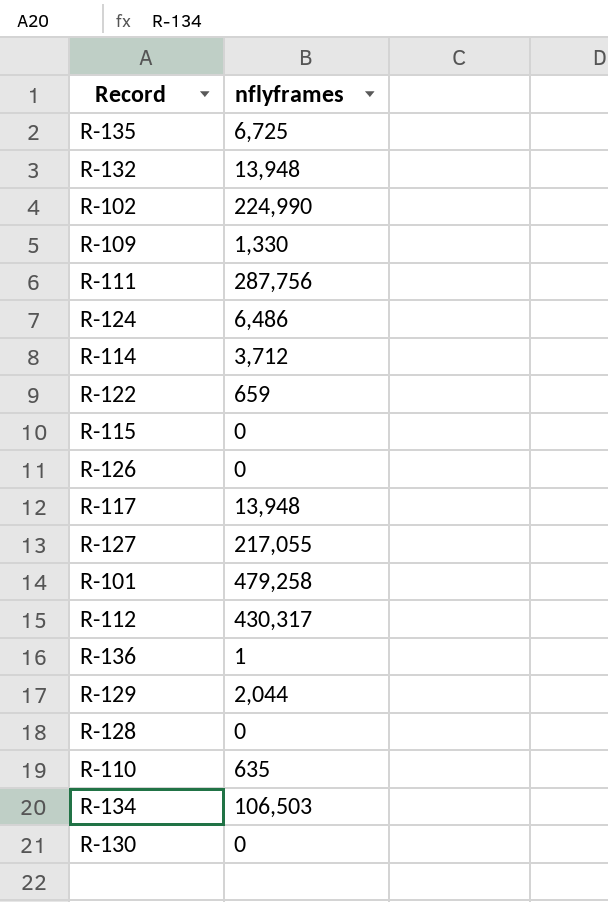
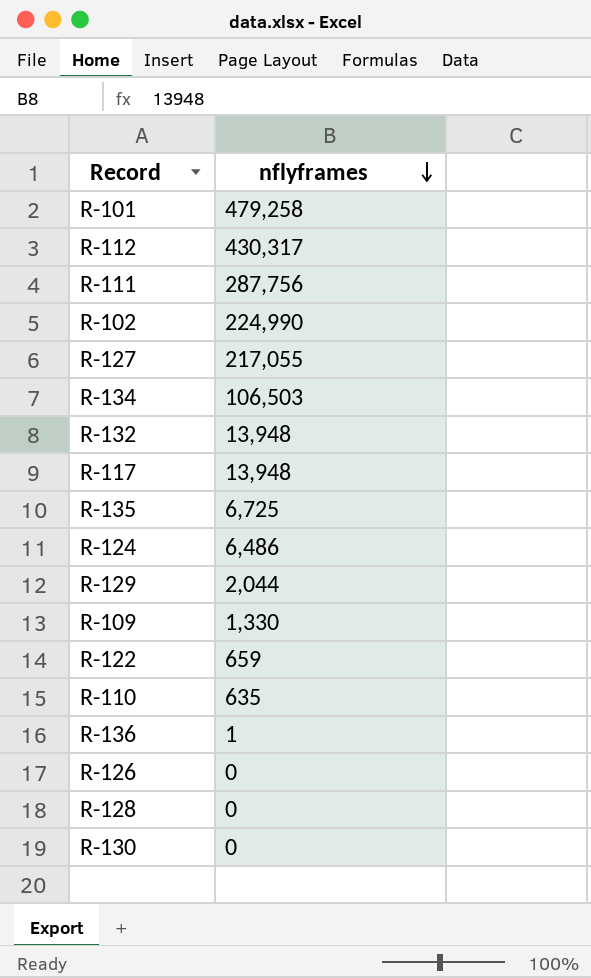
row order: none -> nflyframes descending
row R-114: 3,712 -> none
row R-115: 0 -> none

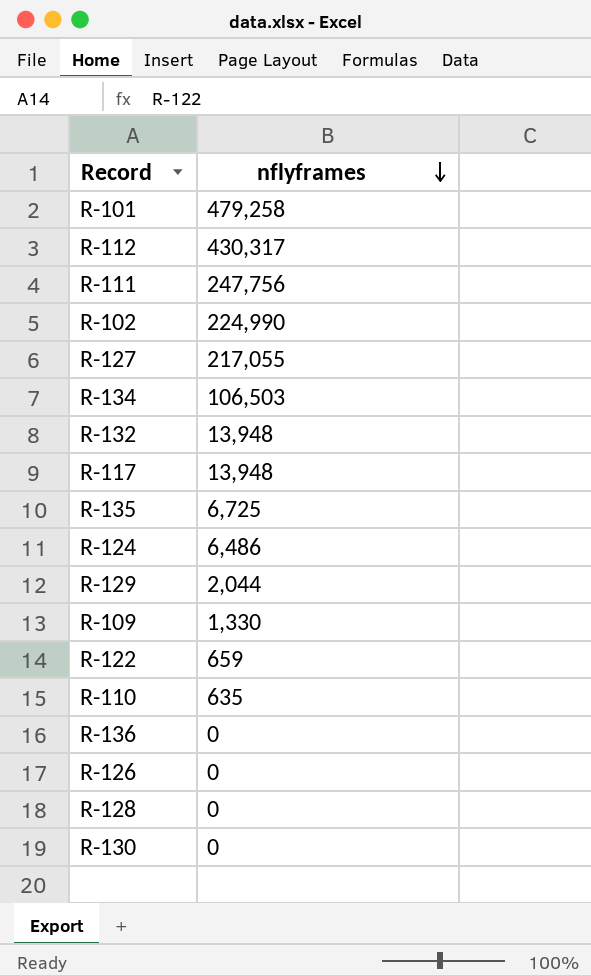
R-111 | nflyframes: 287,756 -> 247,756
R-136 | nflyframes: 1 -> 0

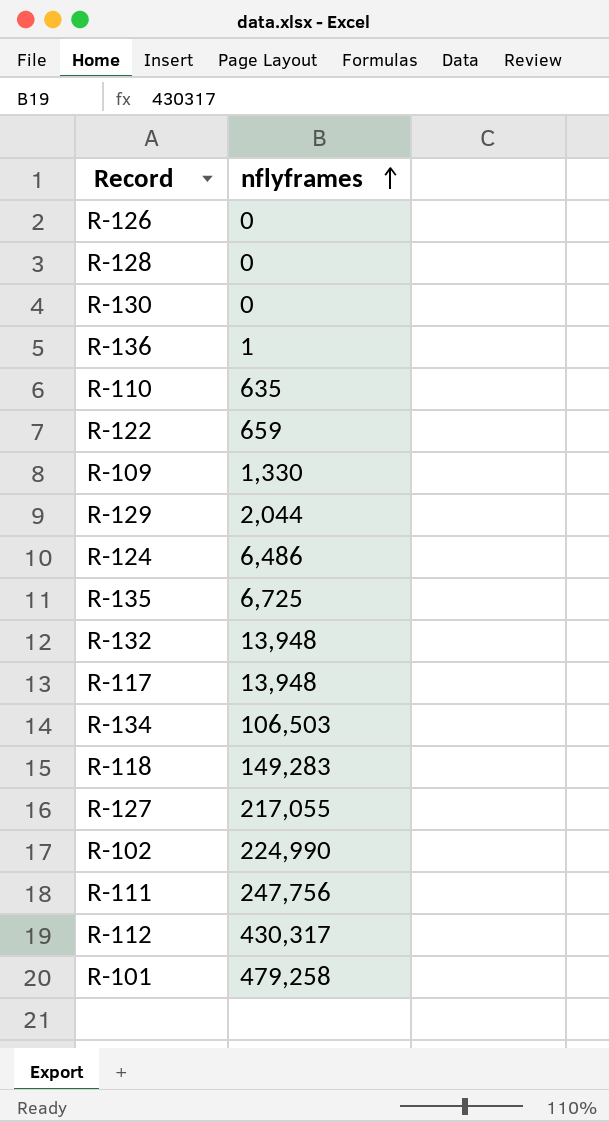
row order: nflyframes descending -> nflyframes ascending
R-136 | nflyframes: 0 -> 1
row R-118: none -> 149,283

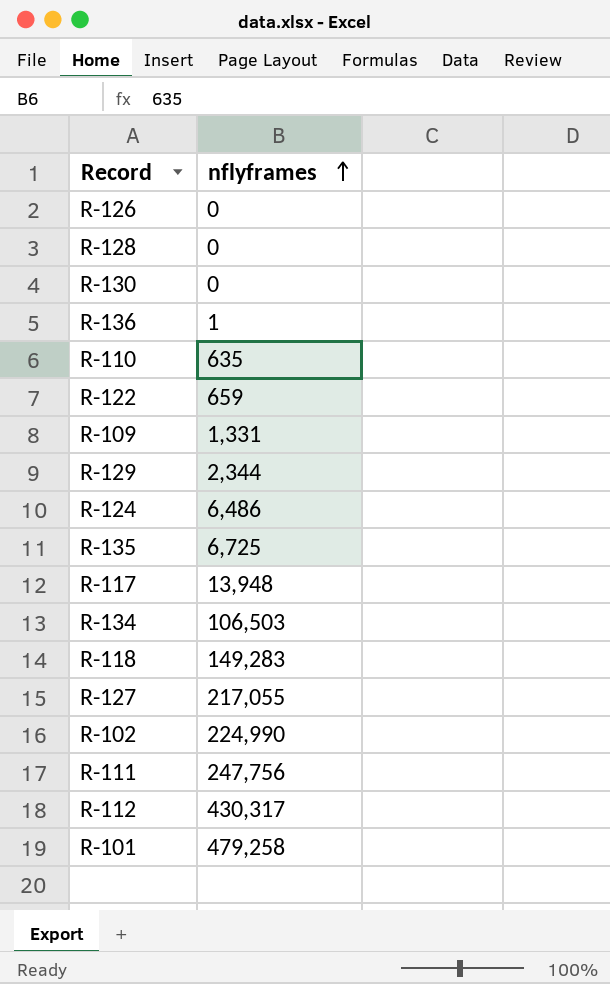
row R-132: 13,948 -> none
R-109 | nflyframes: 1,330 -> 1,331
R-129 | nflyframes: 2,044 -> 2,344

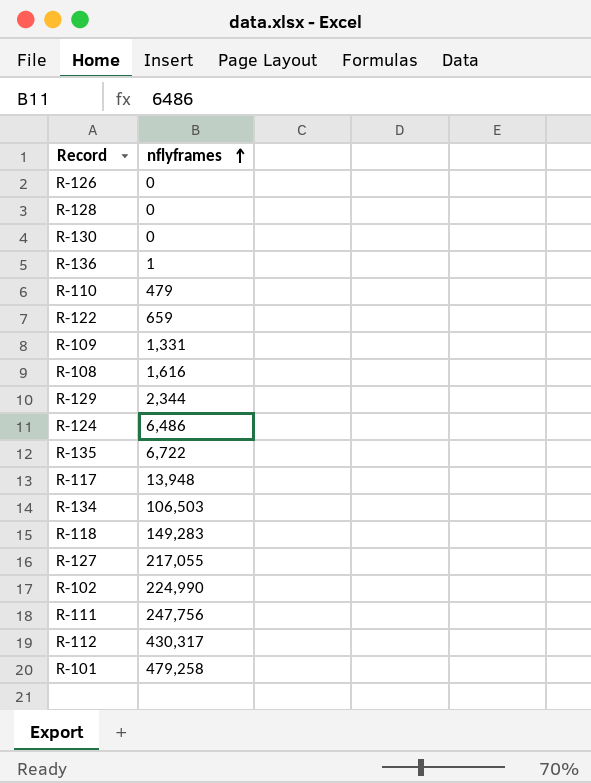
R-110 | nflyframes: 635 -> 479
row R-108: none -> 1,616
R-135 | nflyframes: 6,725 -> 6,722

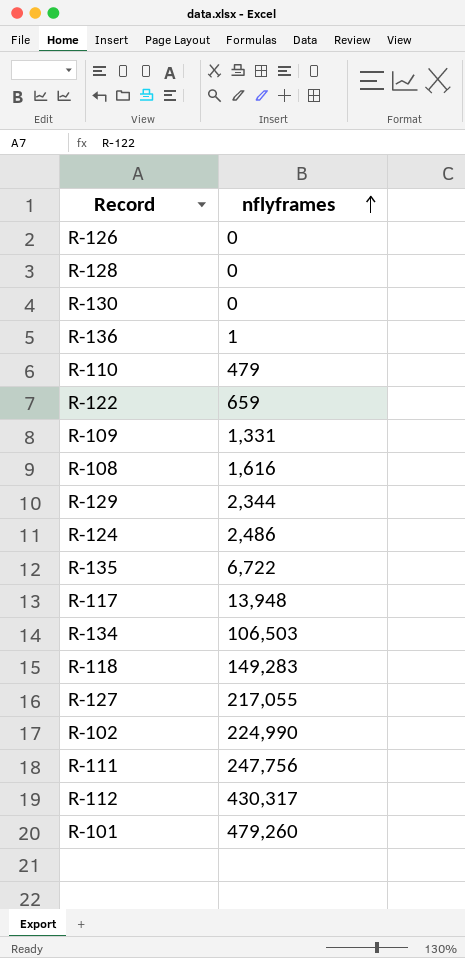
R-124 | nflyframes: 6,486 -> 2,486
R-101 | nflyframes: 479,258 -> 479,260

